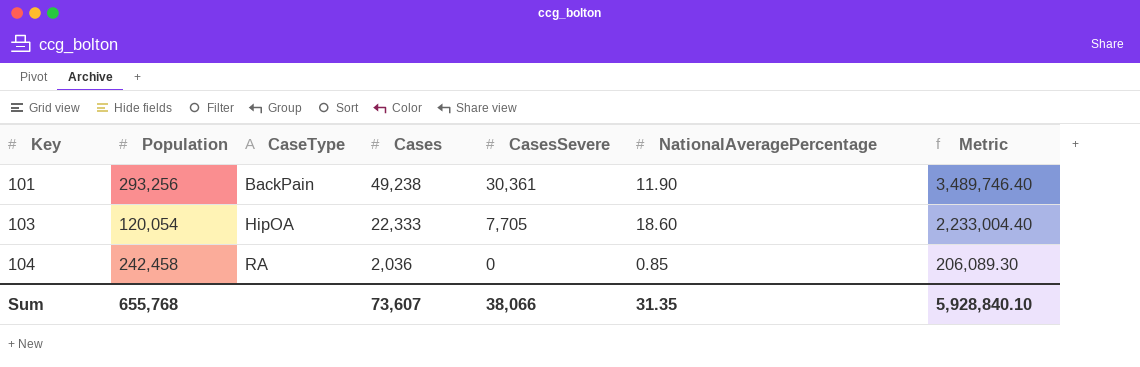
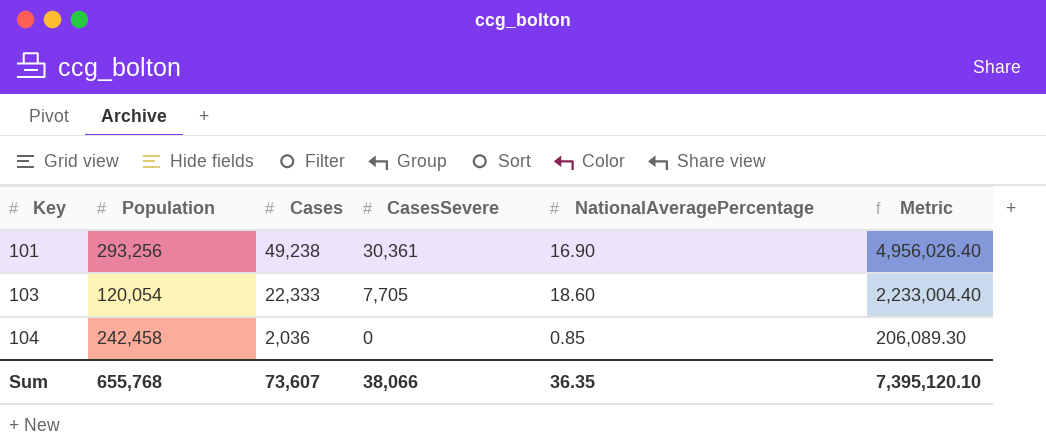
column CaseType | position: 3 -> none
101 | NationalAveragePercentage: 11.90 -> 16.90
101 | Metric: 3,489,746.40 -> 4,956,026.40
Sum | NationalAveragePercentage: 31.35 -> 36.35
Sum | Metric: 5,928,840.10 -> 7,395,120.10

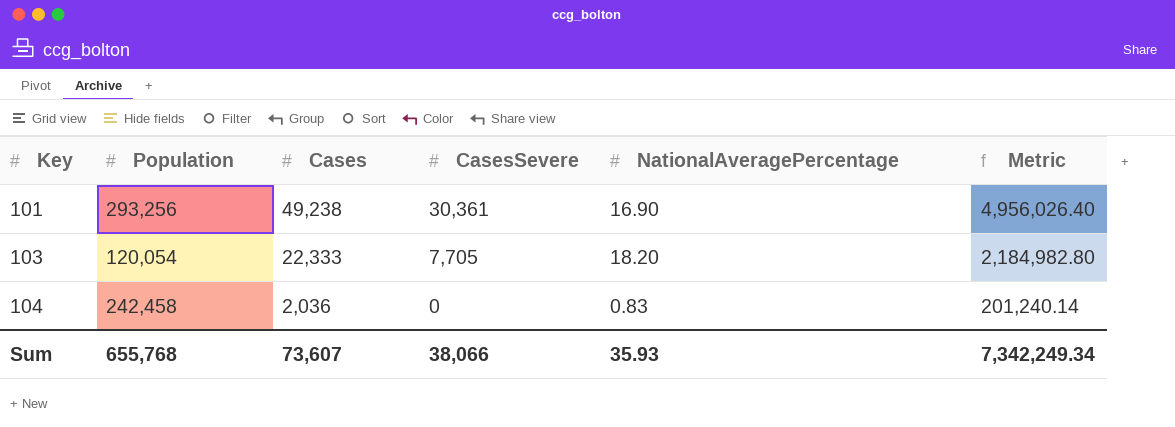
103 | NationalAveragePercentage: 18.60 -> 18.20
103 | Metric: 2,233,004.40 -> 2,184,982.80
104 | NationalAveragePercentage: 0.85 -> 0.83
104 | Metric: 206,089.30 -> 201,240.14
Sum | NationalAveragePercentage: 36.35 -> 35.93
Sum | Metric: 7,395,120.10 -> 7,342,249.34

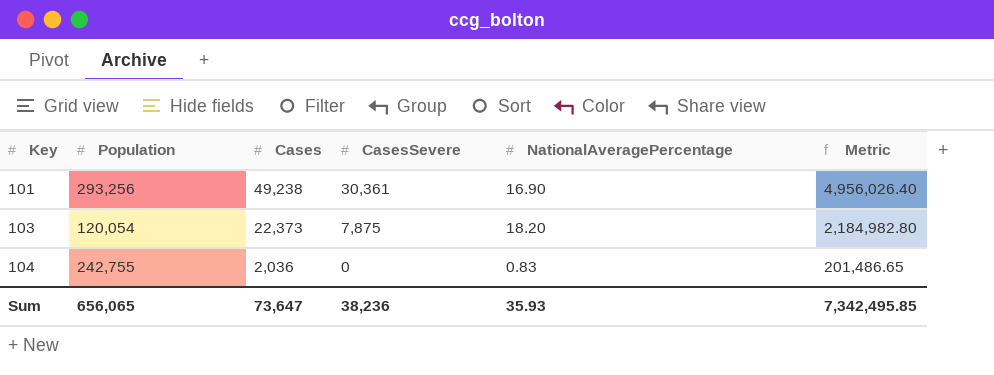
103 | Cases: 22,333 -> 22,373
103 | CasesSevere: 7,705 -> 7,875
104 | Population: 242,458 -> 242,755
104 | Metric: 201,240.14 -> 201,486.65
Sum | Population: 655,768 -> 656,065
Sum | Cases: 73,607 -> 73,647
Sum | CasesSevere: 38,066 -> 38,236
Sum | Metric: 7,342,249.34 -> 7,342,495.85

